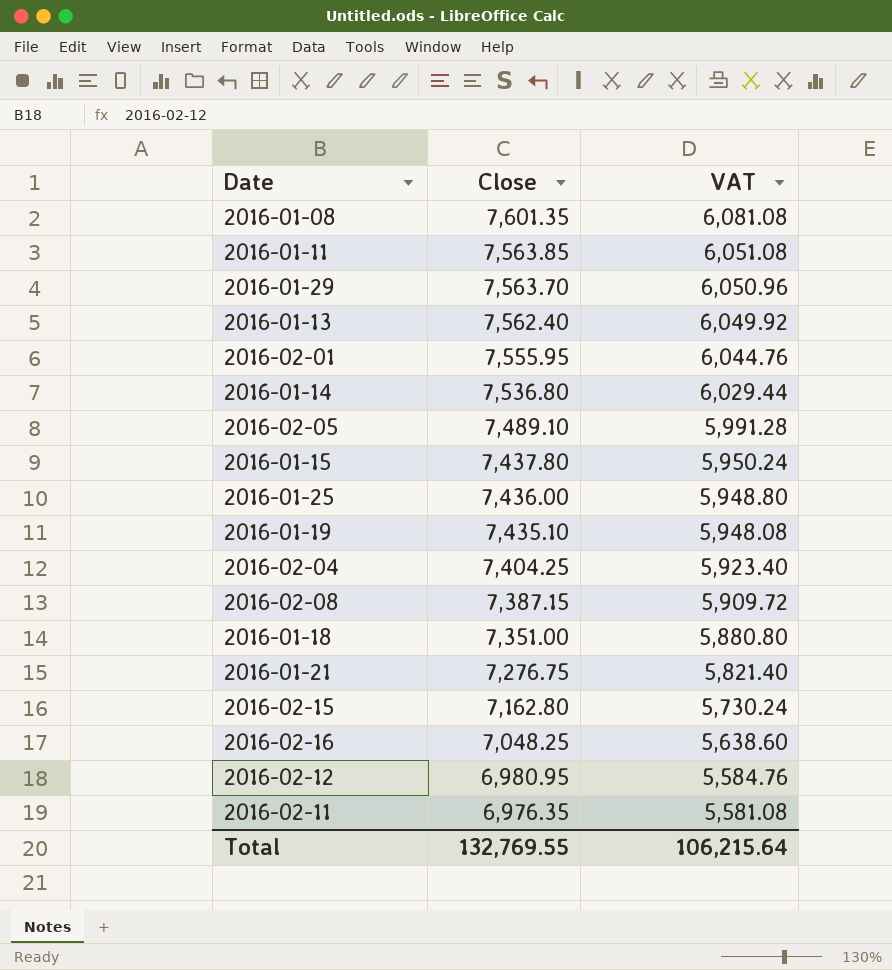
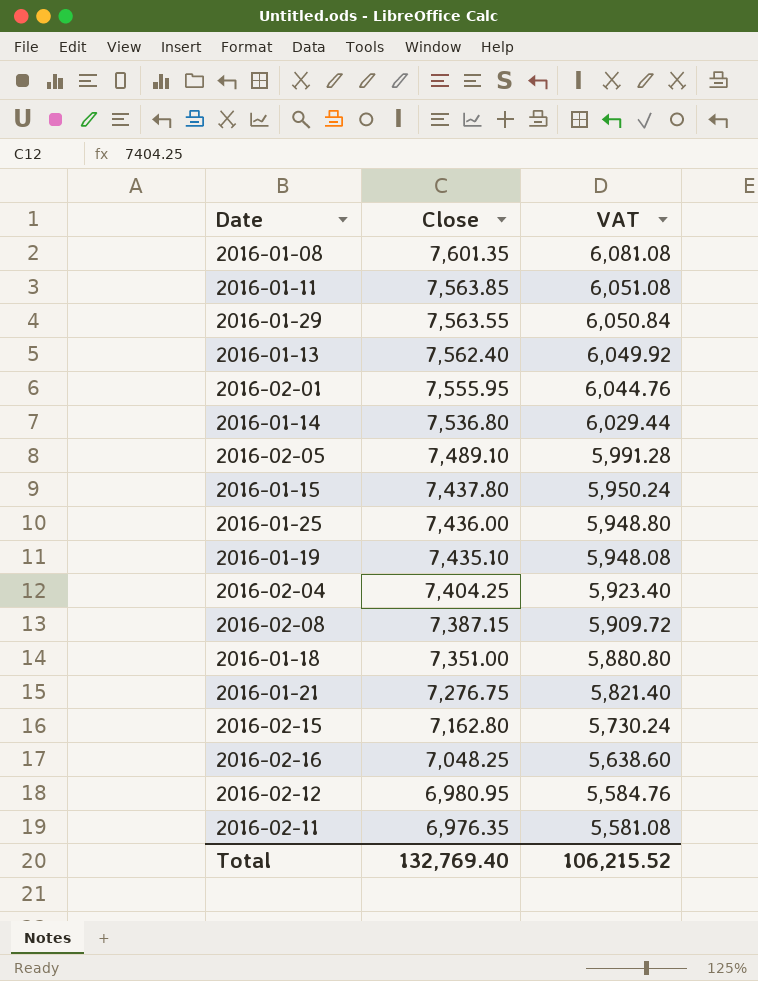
2016-01-29 | Close: 7,563.70 -> 7,563.55
2016-01-29 | VAT: 6,050.96 -> 6,050.84
Total | Close: 132,769.55 -> 132,769.40
Total | VAT: 106,215.64 -> 106,215.52

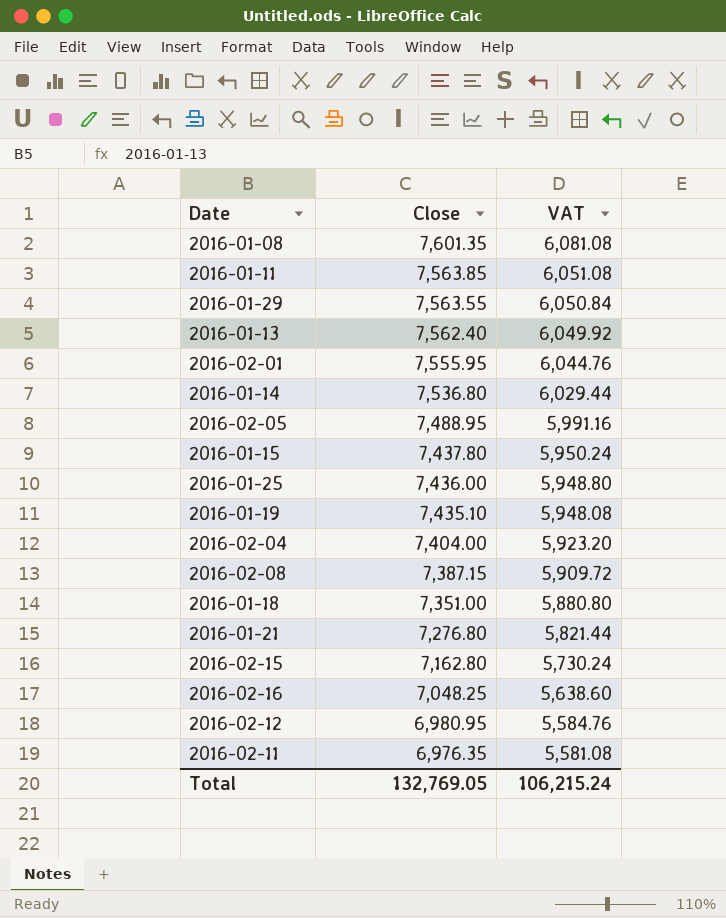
2016-02-05 | Close: 7,489.10 -> 7,488.95
2016-02-05 | VAT: 5,991.28 -> 5,991.16
2016-02-04 | Close: 7,404.25 -> 7,404.00
2016-02-04 | VAT: 5,923.40 -> 5,923.20
2016-01-21 | Close: 7,276.75 -> 7,276.80
2016-01-21 | VAT: 5,821.40 -> 5,821.44
Total | Close: 132,769.40 -> 132,769.05
Total | VAT: 106,215.52 -> 106,215.24

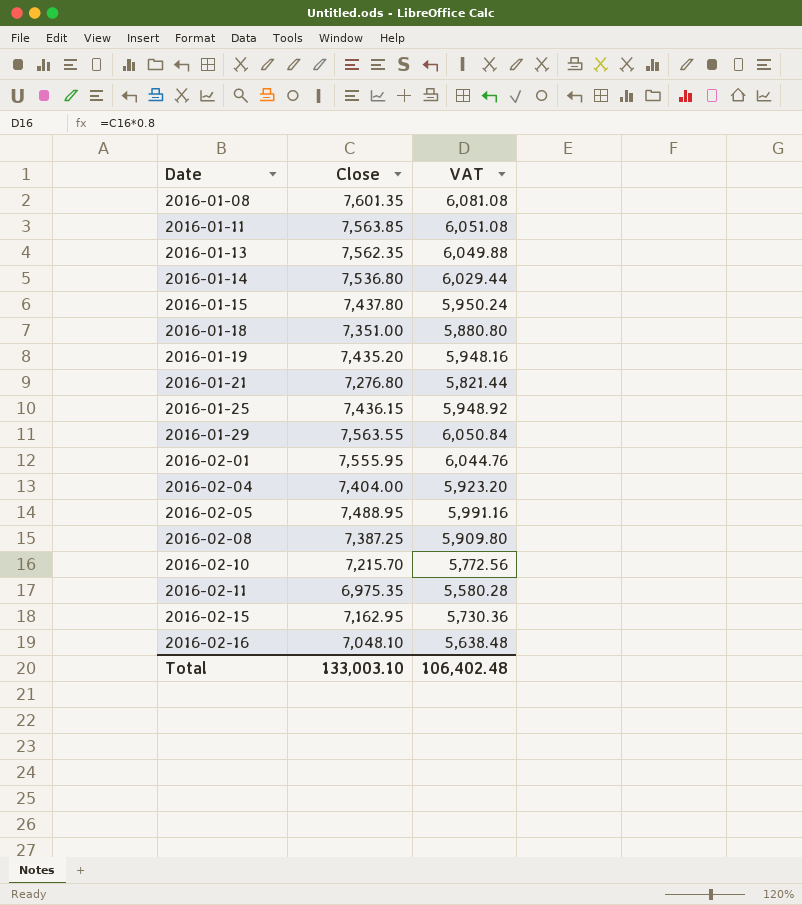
row order: Close descending -> Date ascending
row 2016-02-12: 6,980.95 | 5,584.76 -> none
2016-01-13 | Close: 7,562.40 -> 7,562.35
2016-01-13 | VAT: 6,049.92 -> 6,049.88
2016-01-19 | Close: 7,435.10 -> 7,435.20
2016-01-19 | VAT: 5,948.08 -> 5,948.16
2016-01-25 | Close: 7,436.00 -> 7,436.15
2016-01-25 | VAT: 5,948.80 -> 5,948.92
2016-02-08 | Close: 7,387.15 -> 7,387.25
2016-02-08 | VAT: 5,909.72 -> 5,909.80
row 2016-02-10: none -> 7,215.70 | 5,772.56
2016-02-11 | Close: 6,976.35 -> 6,975.35
2016-02-11 | VAT: 5,581.08 -> 5,580.28
2016-02-15 | Close: 7,162.80 -> 7,162.95
2016-02-15 | VAT: 5,730.24 -> 5,730.36
2016-02-16 | Close: 7,048.25 -> 7,048.10
2016-02-16 | VAT: 5,638.60 -> 5,638.48
Total | Close: 132,769.05 -> 133,003.10
Total | VAT: 106,215.24 -> 106,402.48

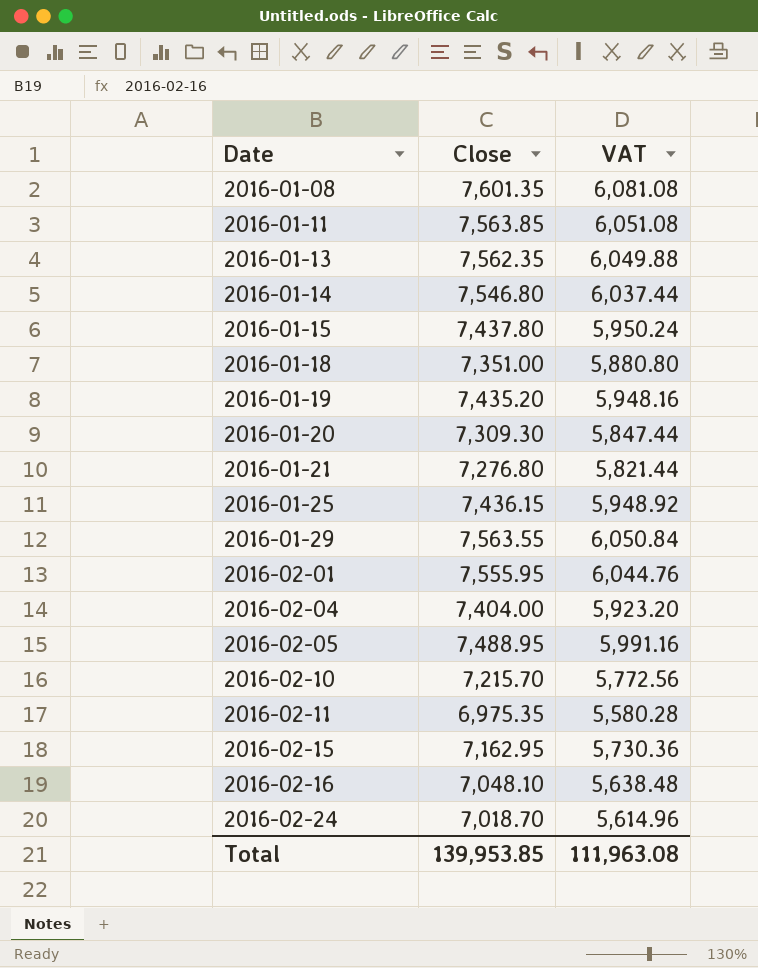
row 2016-02-08: 7,387.25 | 5,909.80 -> none
2016-01-14 | Close: 7,536.80 -> 7,546.80
2016-01-14 | VAT: 6,029.44 -> 6,037.44
row 2016-01-20: none -> 7,309.30 | 5,847.44
row 2016-02-24: none -> 7,018.70 | 5,614.96
Total | Close: 133,003.10 -> 139,953.85
Total | VAT: 106,402.48 -> 111,963.08

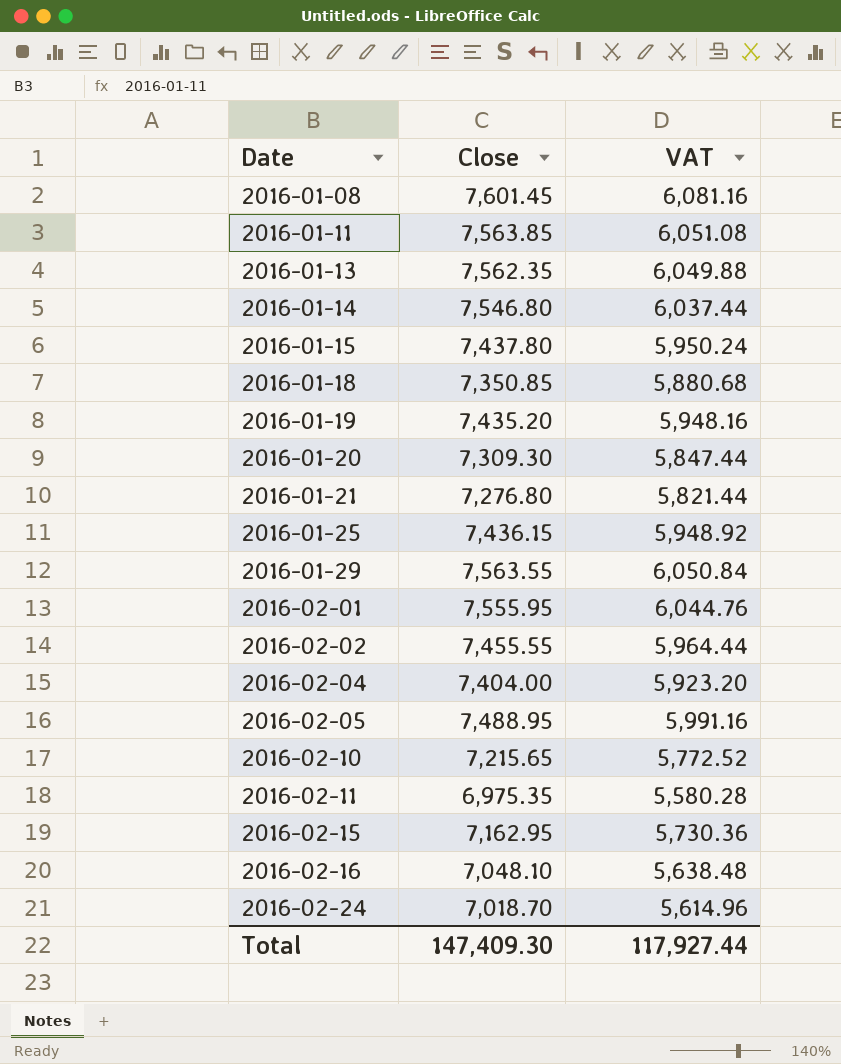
2016-01-08 | Close: 7,601.35 -> 7,601.45
2016-01-08 | VAT: 6,081.08 -> 6,081.16
2016-01-18 | Close: 7,351.00 -> 7,350.85
2016-01-18 | VAT: 5,880.80 -> 5,880.68
row 2016-02-02: none -> 7,455.55 | 5,964.44
2016-02-10 | Close: 7,215.70 -> 7,215.65
2016-02-10 | VAT: 5,772.56 -> 5,772.52
Total | Close: 139,953.85 -> 147,409.30
Total | VAT: 111,963.08 -> 117,927.44

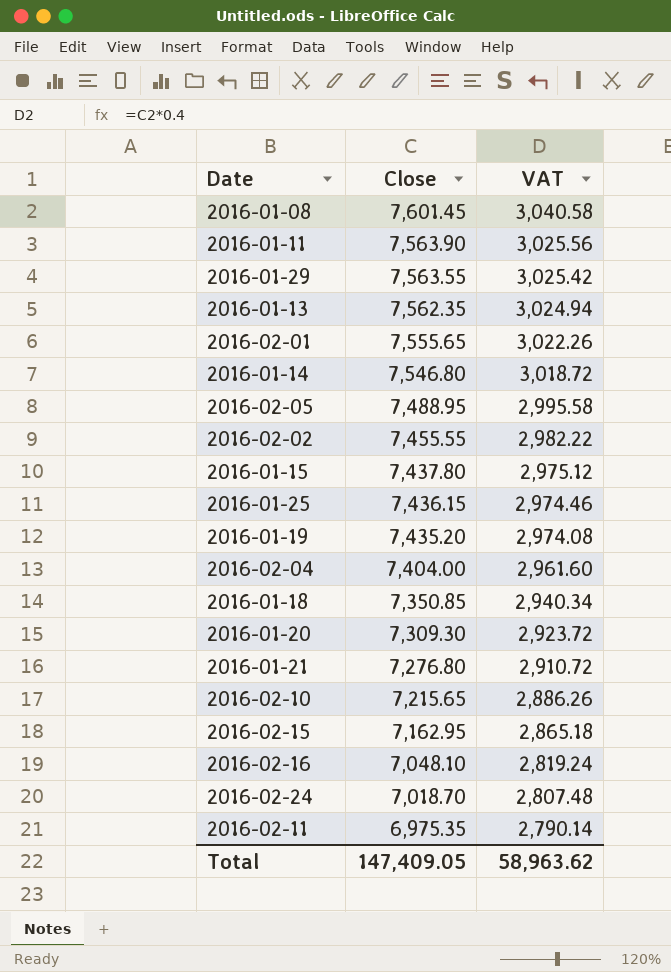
row order: Date ascending -> Close descending
column VAT | formula: [Close] * 0.8 -> [Close] * 0.4
2016-01-11 | Close: 7,563.85 -> 7,563.90
2016-02-01 | Close: 7,555.95 -> 7,555.65
Total | Close: 147,409.30 -> 147,409.05
Total | VAT: 117,927.44 -> 58,963.62

